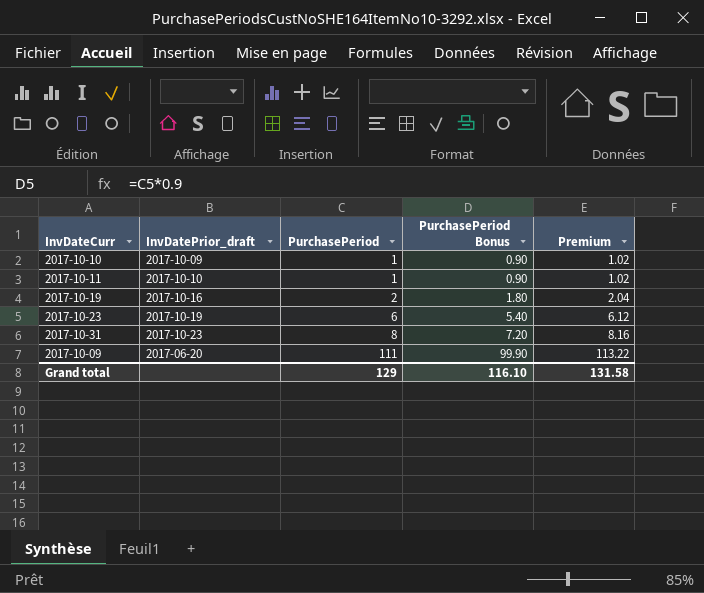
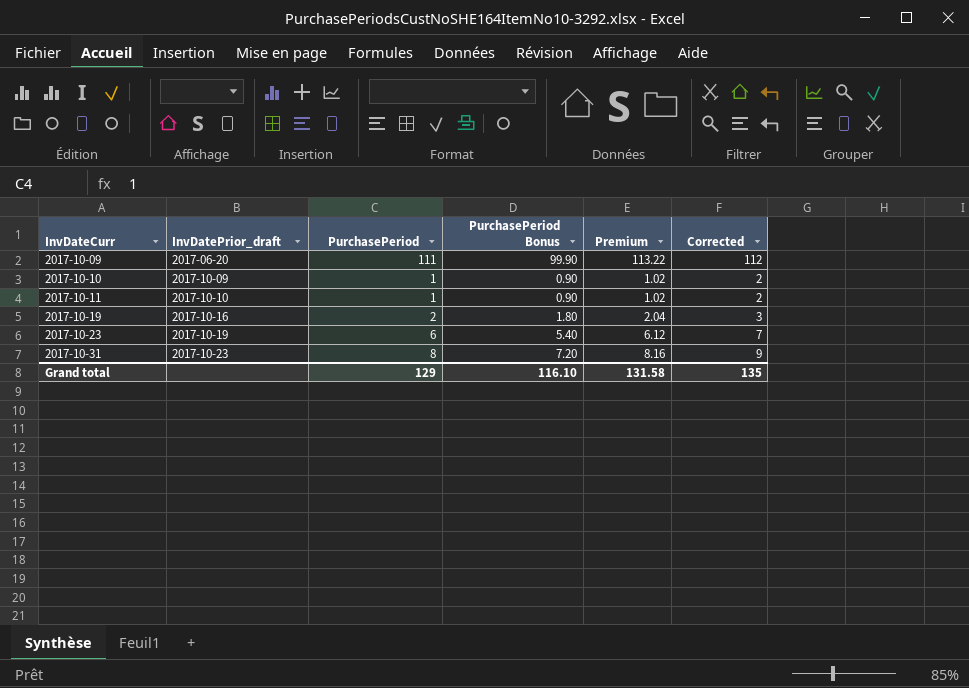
row order: PurchasePeriod ascending -> InvDateCurr ascending
column Corrected | formula: none -> [PurchasePeriod] + 1

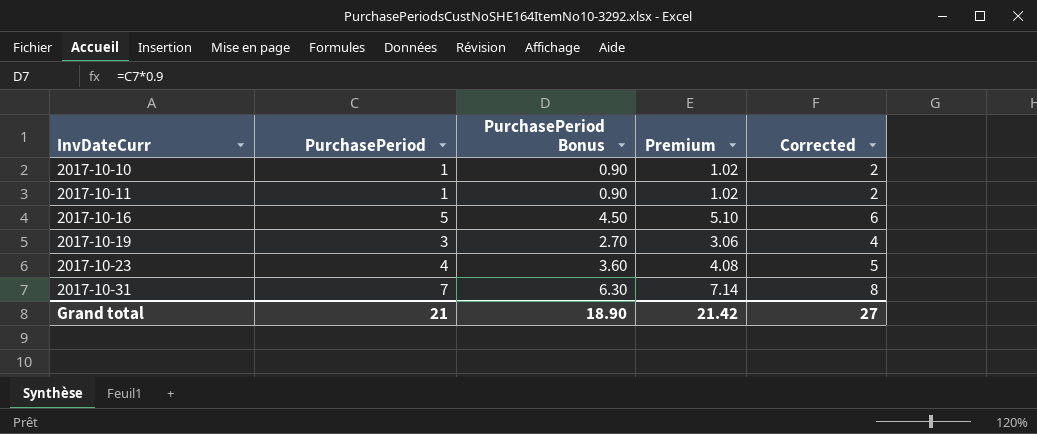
column InvDatePrior_draft | position: 2 -> none
row 2017-10-09: 2017-06-20 | 111 | 99.90 | 113.22 | 112 -> none
row 2017-10-16: none -> 5 | 4.50 | 5.10 | 6
2017-10-19 | PurchasePeriod: 2 -> 3
2017-10-19 | PurchasePeriod Bonus: 1.80 -> 2.70
2017-10-19 | Premium: 2.04 -> 3.06
2017-10-19 | Corrected: 3 -> 4
2017-10-23 | PurchasePeriod: 6 -> 4
2017-10-23 | PurchasePeriod Bonus: 5.40 -> 3.60
2017-10-23 | Premium: 6.12 -> 4.08
2017-10-23 | Corrected: 7 -> 5
2017-10-31 | PurchasePeriod: 8 -> 7
2017-10-31 | PurchasePeriod Bonus: 7.20 -> 6.30
2017-10-31 | Premium: 8.16 -> 7.14
2017-10-31 | Corrected: 9 -> 8
Grand total | PurchasePeriod: 129 -> 21
Grand total | PurchasePeriod Bonus: 116.10 -> 18.90
Grand total | Premium: 131.58 -> 21.42
Grand total | Corrected: 135 -> 27

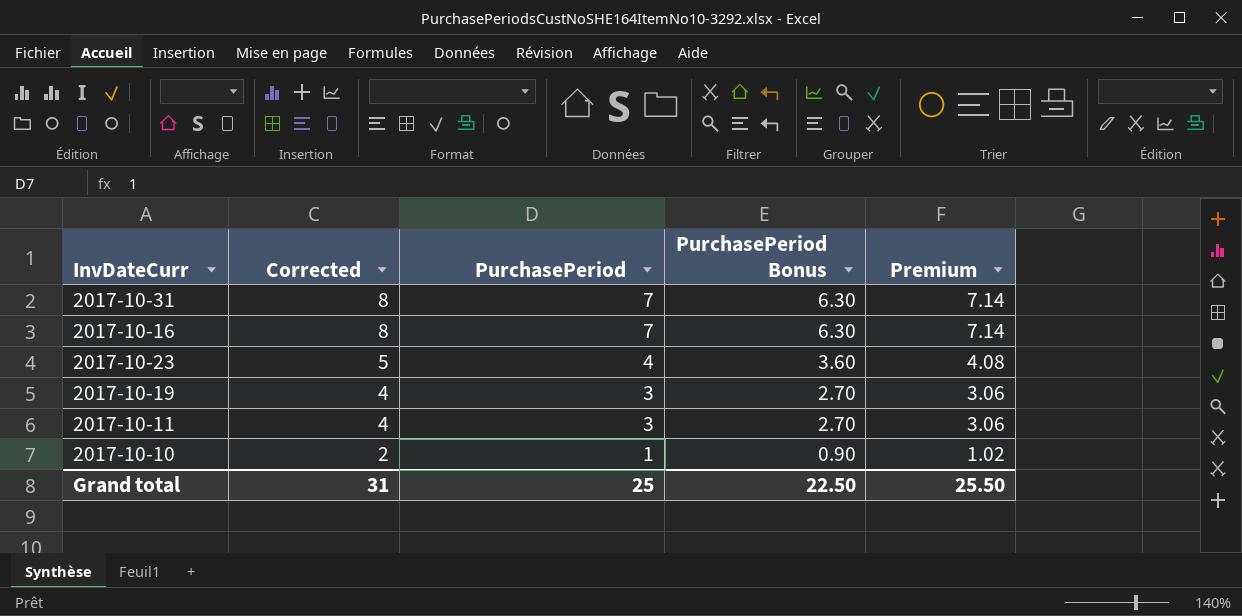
row order: InvDateCurr ascending -> Corrected descending
column Corrected | position: 5 -> 2
2017-10-16 | Corrected: 6 -> 8
2017-10-16 | PurchasePeriod: 5 -> 7
2017-10-16 | PurchasePeriod Bonus: 4.50 -> 6.30
2017-10-16 | Premium: 5.10 -> 7.14
2017-10-11 | Corrected: 2 -> 4
2017-10-11 | PurchasePeriod: 1 -> 3
2017-10-11 | PurchasePeriod Bonus: 0.90 -> 2.70
2017-10-11 | Premium: 1.02 -> 3.06
Grand total | Corrected: 27 -> 31
Grand total | PurchasePeriod: 21 -> 25
Grand total | PurchasePeriod Bonus: 18.90 -> 22.50
Grand total | Premium: 21.42 -> 25.50

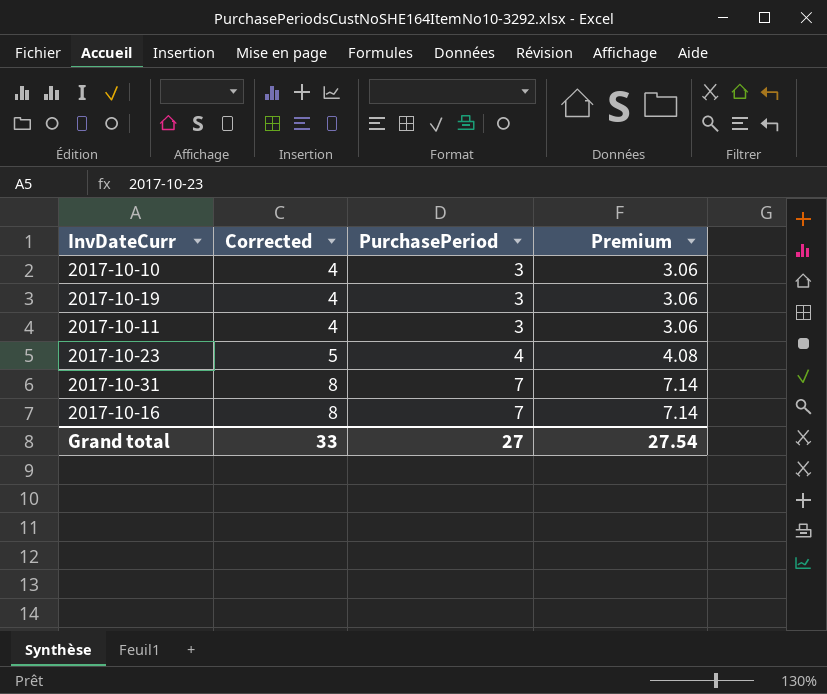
row order: Corrected descending -> Corrected ascending
column PurchasePeriod Bonus | formula: [PurchasePeriod] * 0.9 -> none
2017-10-10 | Corrected: 2 -> 4
2017-10-10 | PurchasePeriod: 1 -> 3
2017-10-10 | Premium: 1.02 -> 3.06
Grand total | Corrected: 31 -> 33
Grand total | PurchasePeriod: 25 -> 27
Grand total | Premium: 25.50 -> 27.54

